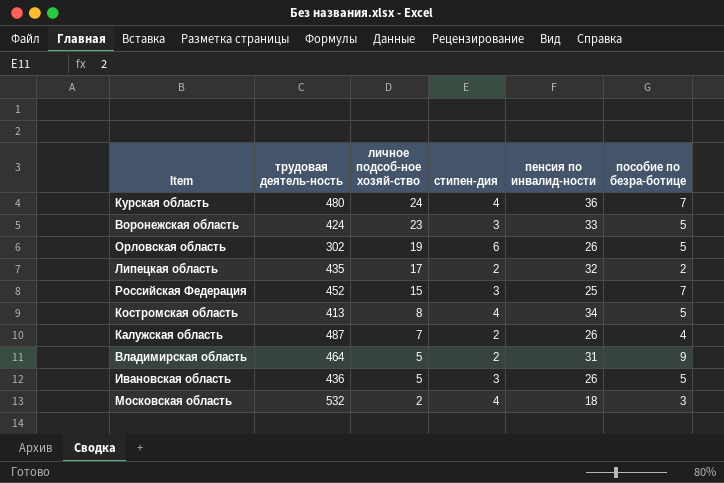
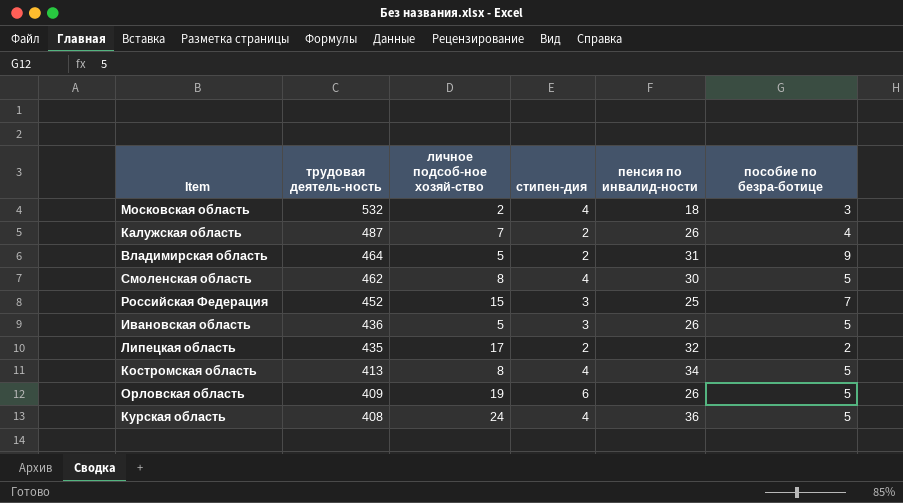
row order: личное подсоб-ное хозяй-ство descending -> трудовая деятель-ность descending
row Воронежская область: 424 | 23 | 3 | 33 | 5 -> none
row Смоленская область: none -> 462 | 8 | 4 | 30 | 5
Орловская область | трудовая деятель-ность: 302 -> 409
Курская область | трудовая деятель-ность: 480 -> 408
Курская область | пособие по безра-ботице: 7 -> 5

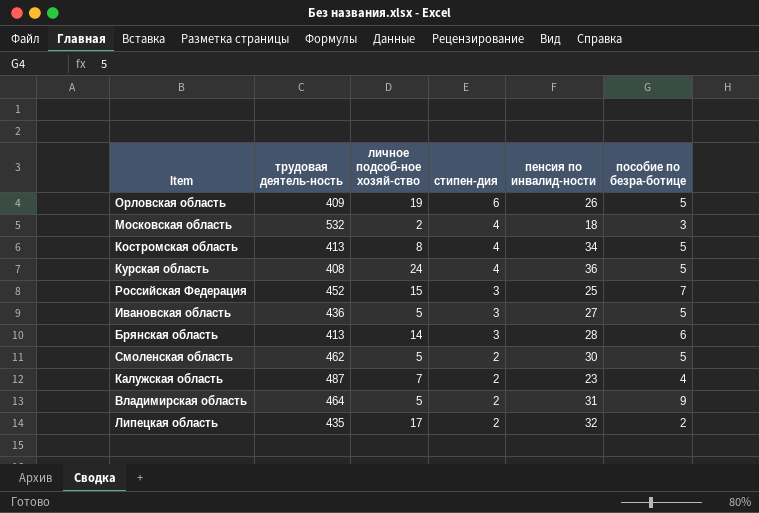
row order: трудовая деятель-ность descending -> стипен-дия descending
Ивановская область | пенсия по инвалид-ности: 26 -> 27
row Брянская область: none -> 413 | 14 | 3 | 28 | 6
Смоленская область | личное подсоб-ное хозяй-ство: 8 -> 5
Смоленская область | стипен-дия: 4 -> 2
Калужская область | пенсия по инвалид-ности: 26 -> 23

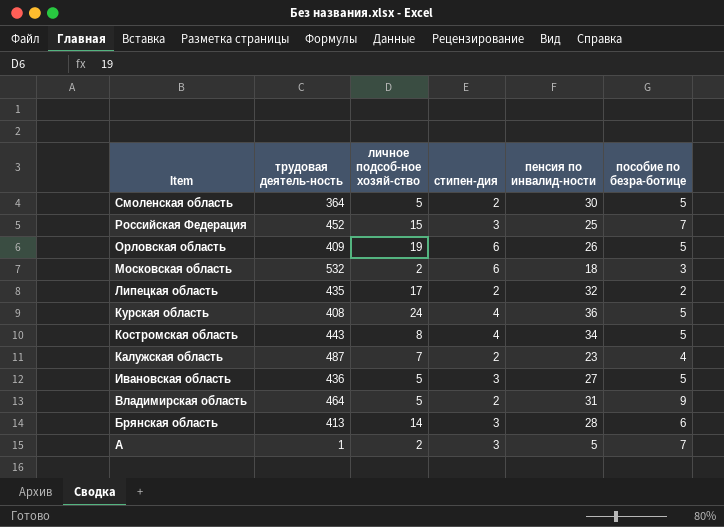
row order: стипен-дия descending -> Item descending
Смоленская область | трудовая деятель-ность: 462 -> 364
Московская область | стипен-дия: 4 -> 6
Костромская область | трудовая деятель-ность: 413 -> 443
row А: none -> 1 | 2 | 3 | 5 | 7

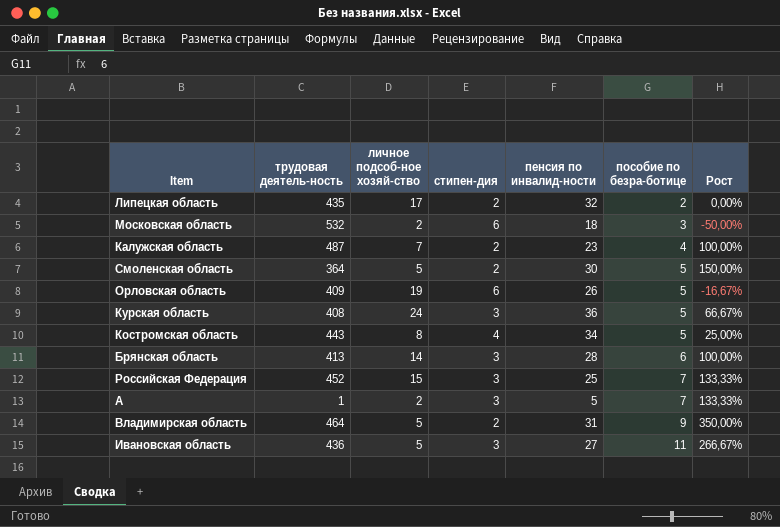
row order: Item descending -> пособие по безра-ботице ascending
column Рост | formula: none -> ([пособие по безра-ботице] - [стипен-дия]) / [стипен-дия]
Курская область | стипен-дия: 4 -> 3
Ивановская область | пособие по безра-ботице: 5 -> 11

